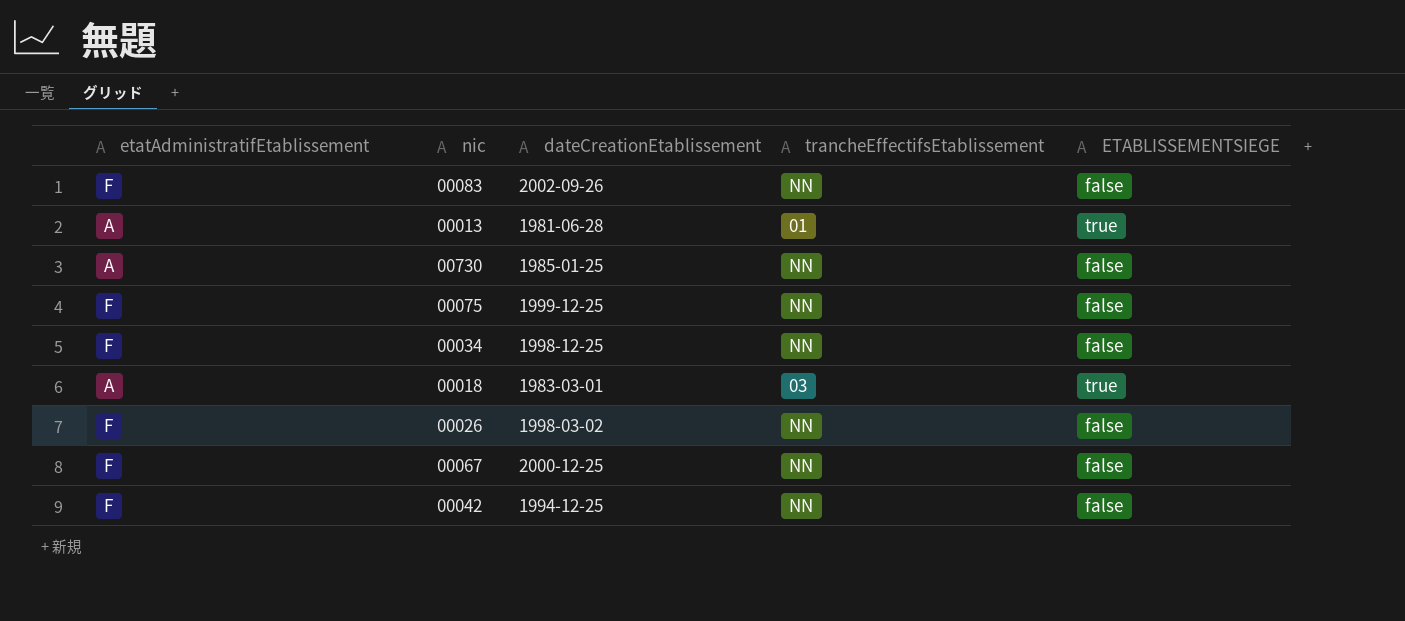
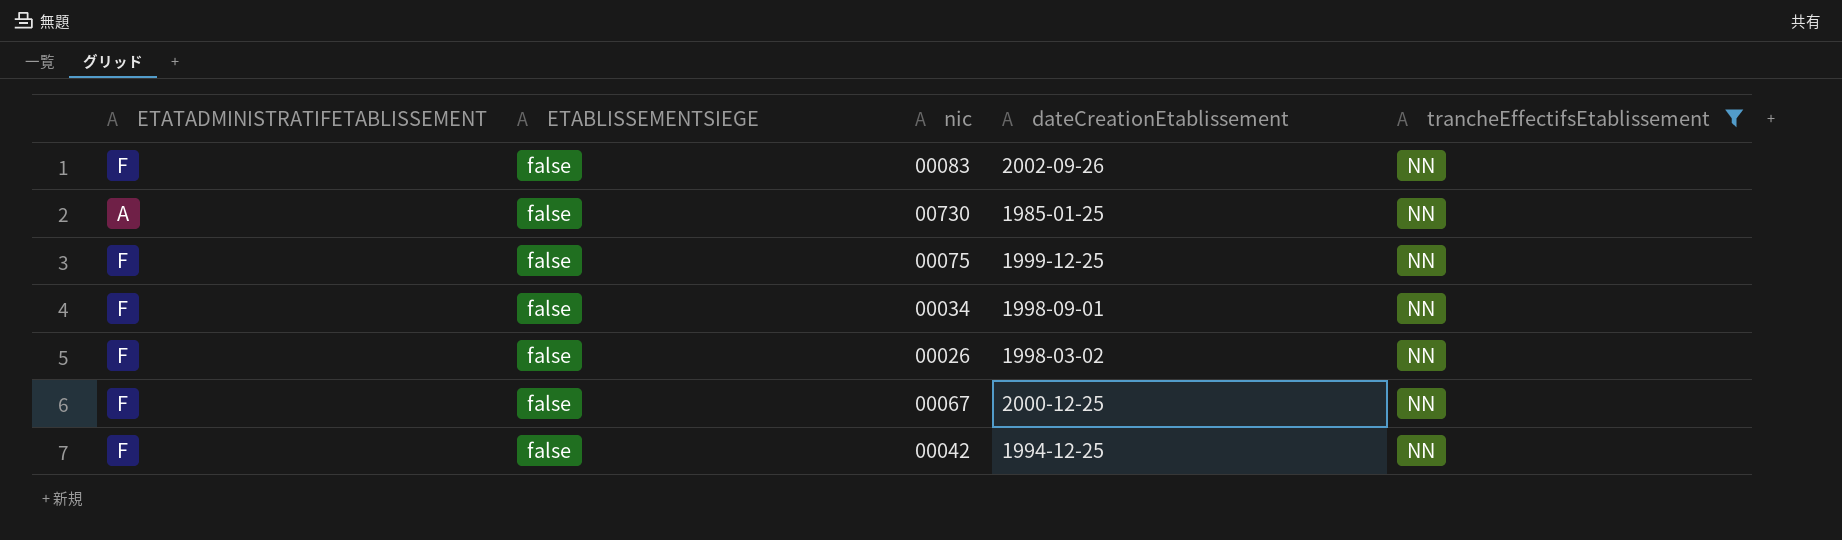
filter: none -> trancheEffectifsEtablissement = NN
column name: etatAdministratifEtablissement -> ETATADMINISTRATIFETABLISSEMENT
column ETABLISSEMENTSIEGE | position: 5 -> 2
00034 | dateCreationEtablissement: 1998-12-25 -> 1998-09-01

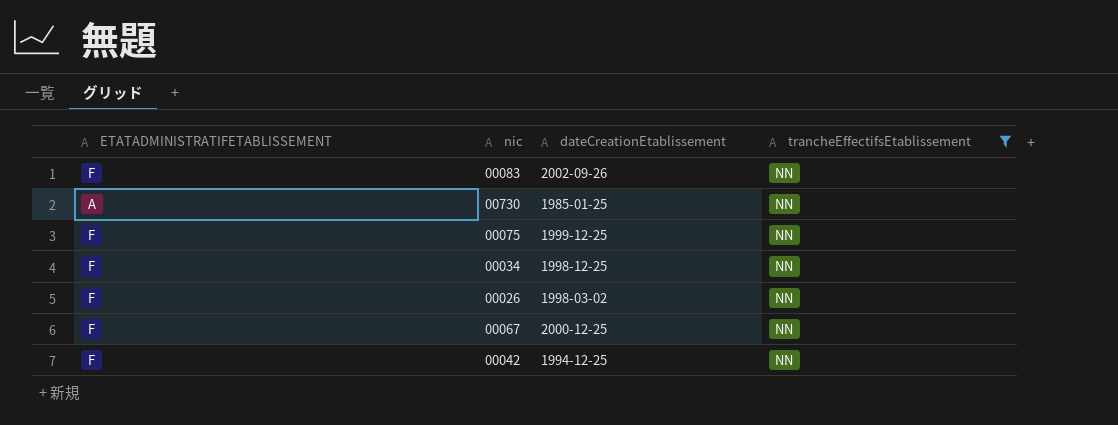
column ETABLISSEMENTSIEGE | position: 2 -> none
00034 | dateCreationEtablissement: 1998-09-01 -> 1998-12-25

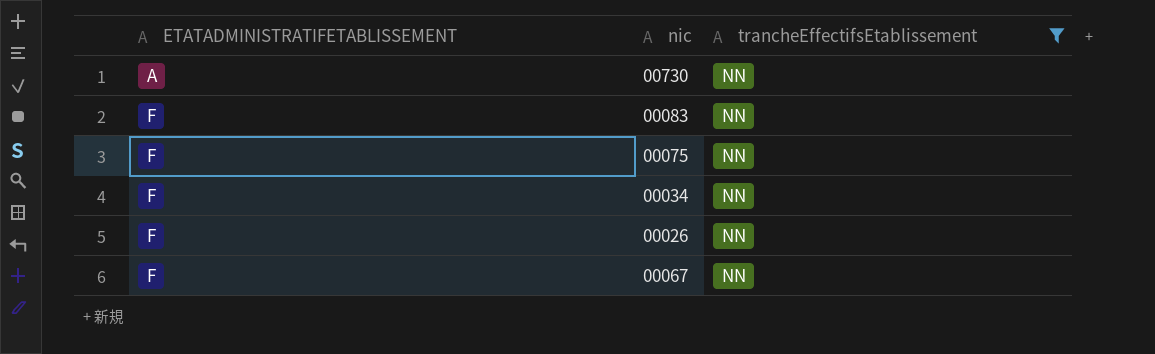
row order: none -> ETATADMINISTRATIFETABLISSEMENT ascending
column dateCreationEtablissement | position: 3 -> none
row 00042: F | 1994-12-25 | NN -> none

